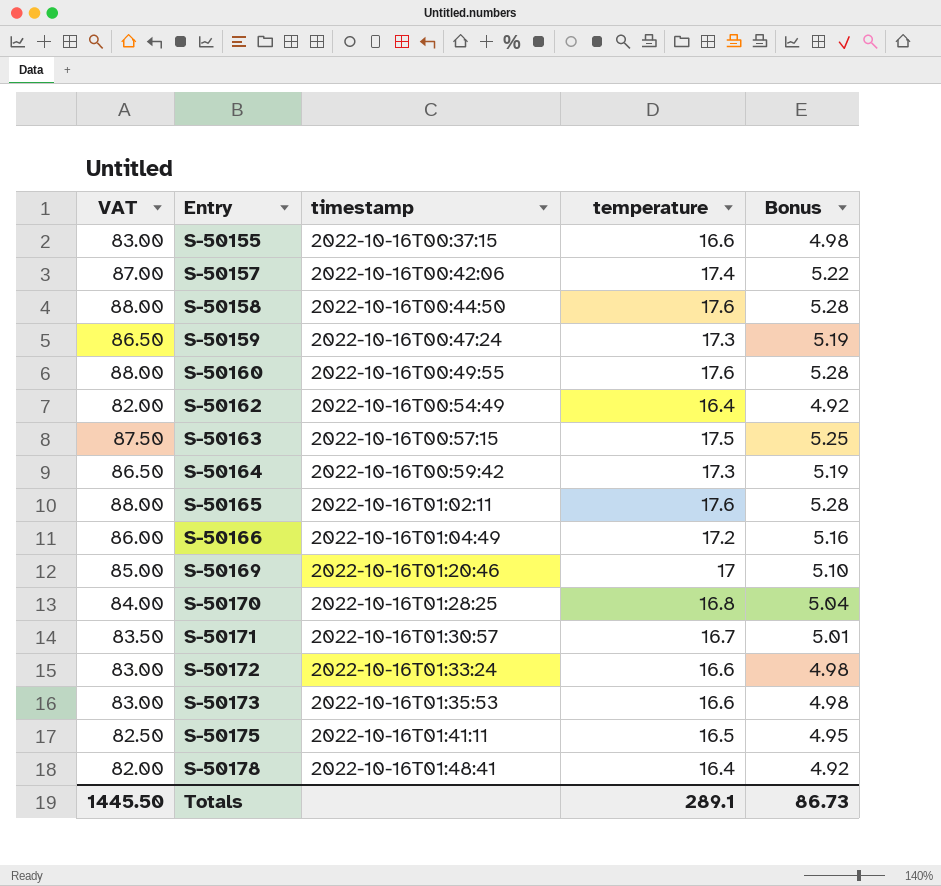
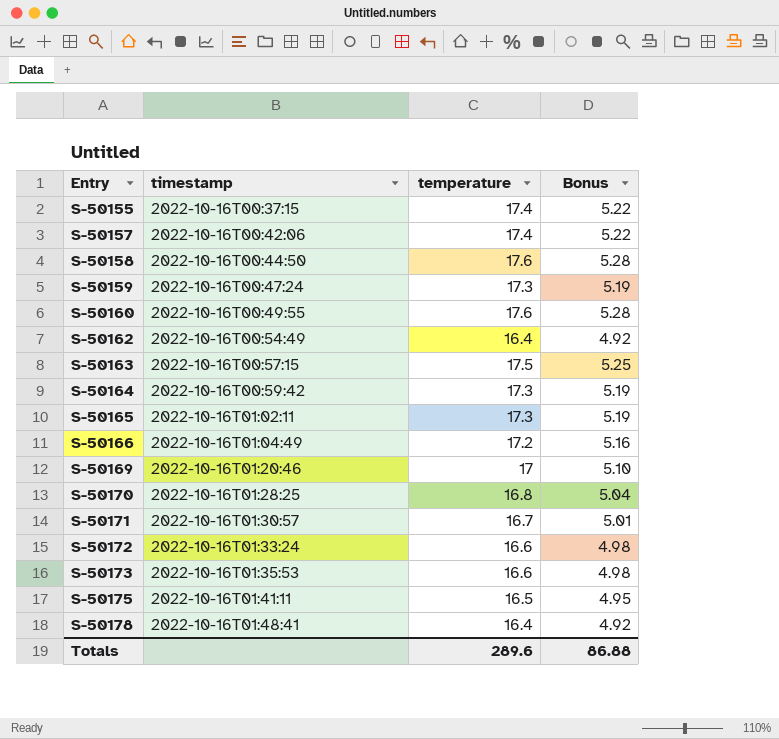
column VAT | formula: [temperature] * 5 -> none
S-50155 | temperature: 16.6 -> 17.4
S-50155 | Bonus: 4.98 -> 5.22
S-50165 | temperature: 17.6 -> 17.3
S-50165 | Bonus: 5.28 -> 5.19
Totals | temperature: 289.1 -> 289.6
Totals | Bonus: 86.73 -> 86.88

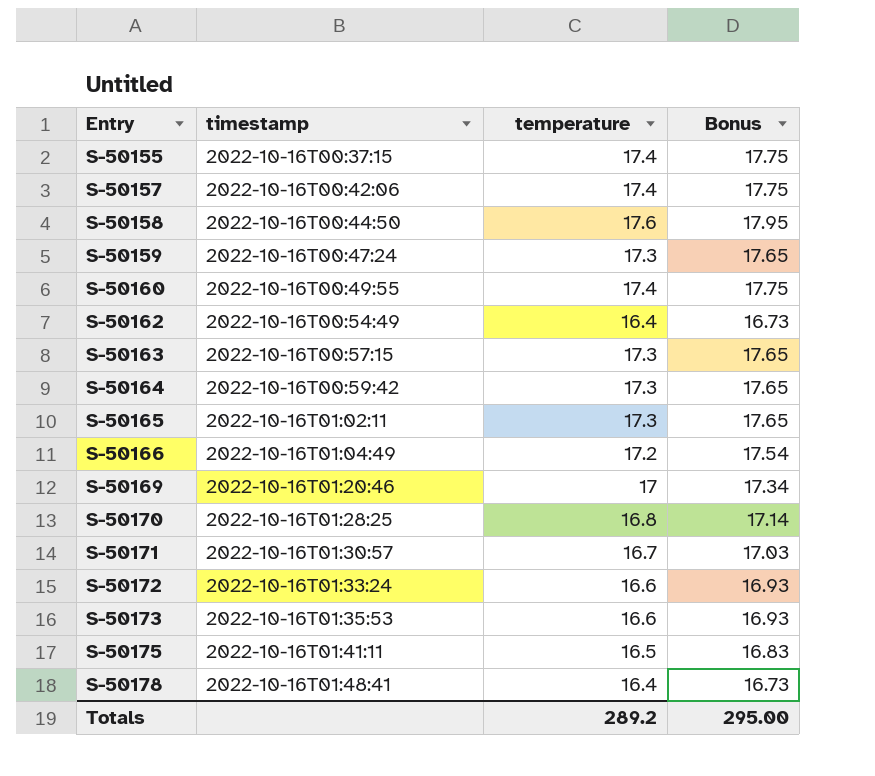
column Bonus | formula: [temperature] * 0.3 -> [temperature] * 1.02
S-50160 | temperature: 17.6 -> 17.4
S-50163 | temperature: 17.5 -> 17.3
Totals | temperature: 289.6 -> 289.2
Totals | Bonus: 86.88 -> 295.00

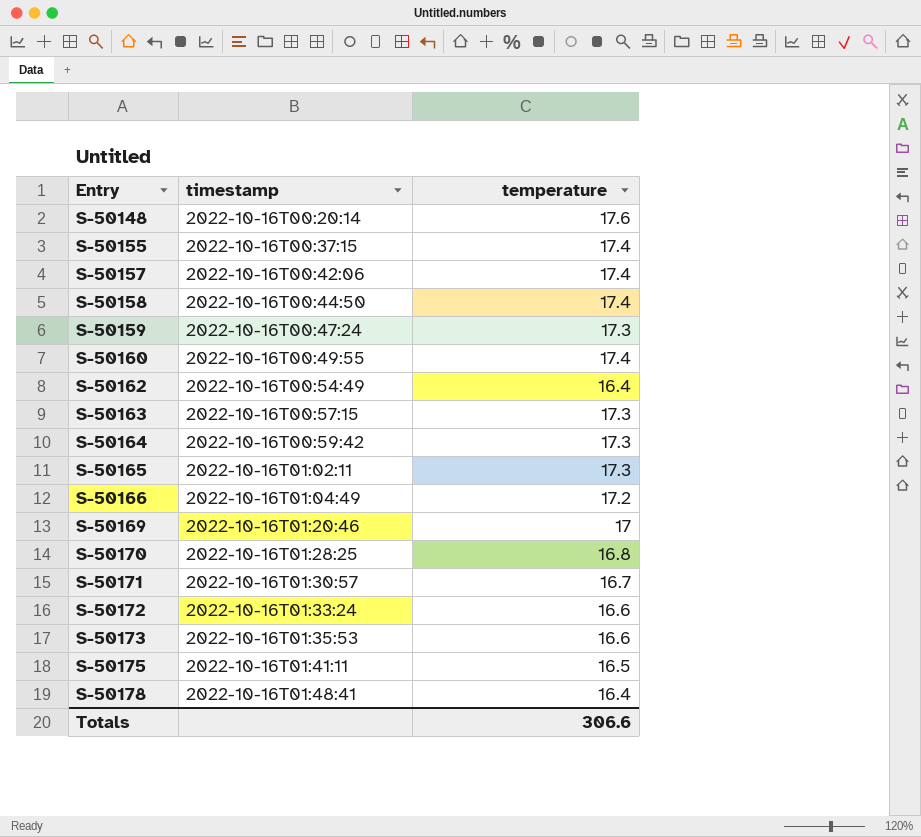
column Bonus | formula: [temperature] * 1.02 -> none
row S-50148: none -> 2022-10-16T00:20:14 | 17.6
S-50158 | temperature: 17.6 -> 17.4
Totals | temperature: 289.2 -> 306.6

